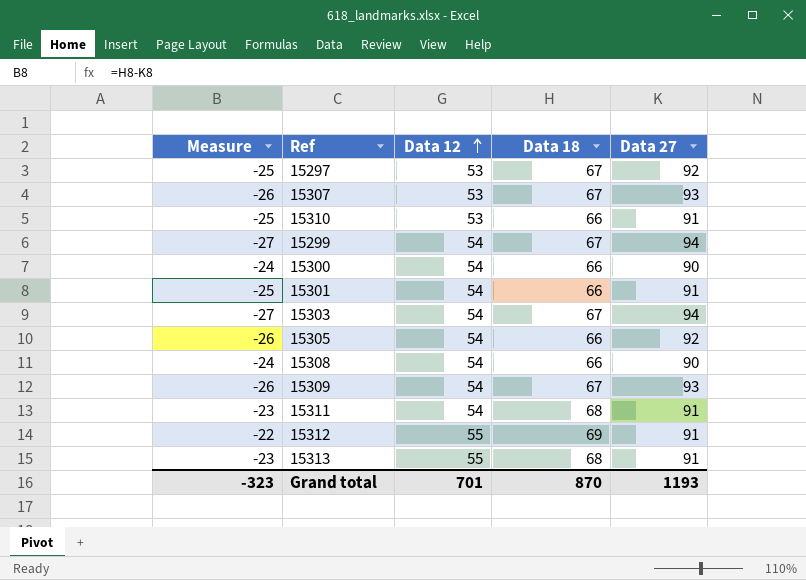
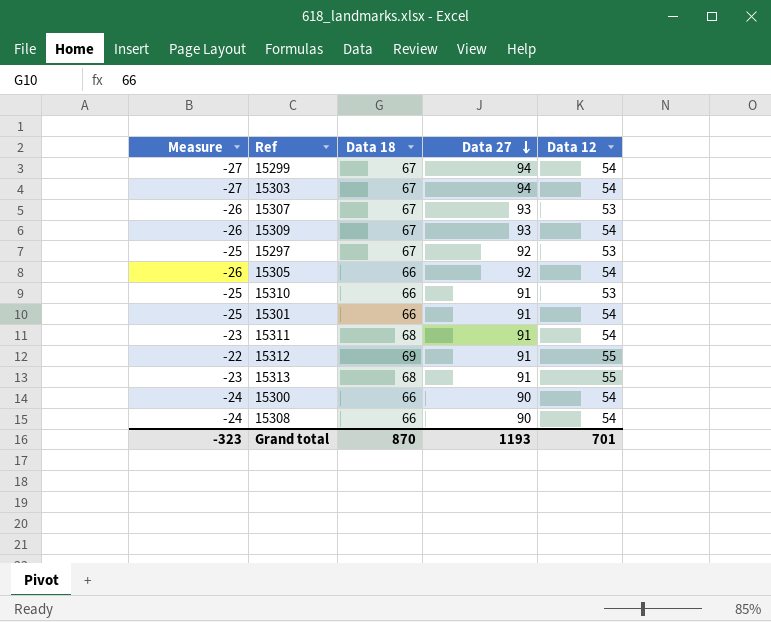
row order: Data 12 ascending -> Data 27 descending
column Data 12 | position: 3 -> 5

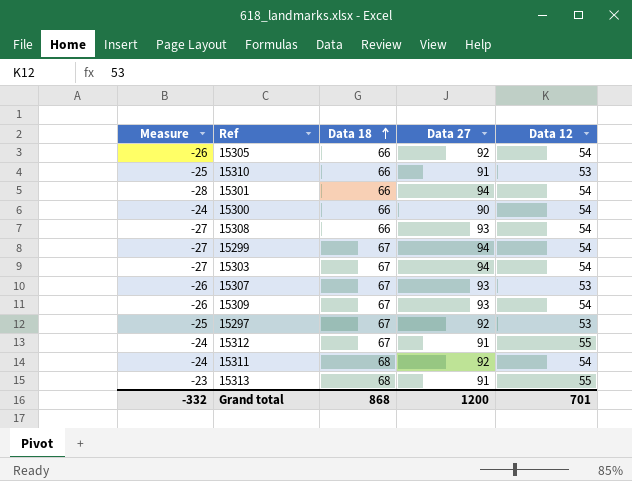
row order: Data 27 descending -> Data 18 ascending
15301 | Measure: -25 -> -28
15301 | Data 27: 91 -> 94
15308 | Measure: -24 -> -27
15308 | Data 27: 90 -> 93
15312 | Measure: -22 -> -24
15312 | Data 18: 69 -> 67
15311 | Measure: -23 -> -24
15311 | Data 27: 91 -> 92
Grand total | Measure: -323 -> -332
Grand total | Data 18: 870 -> 868
Grand total | Data 27: 1193 -> 1200

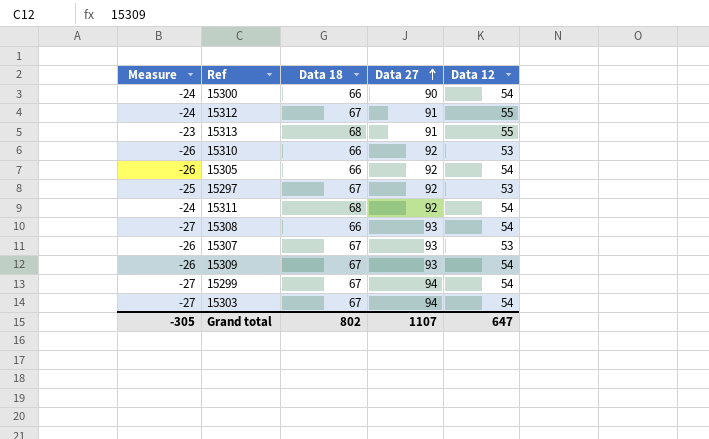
row order: Data 18 ascending -> Data 27 ascending
row 15301: -28 | 66 | 94 | 54 -> none
15310 | Measure: -25 -> -26
15310 | Data 27: 91 -> 92
Grand total | Measure: -332 -> -305
Grand total | Data 18: 868 -> 802
Grand total | Data 27: 1200 -> 1107
Grand total | Data 12: 701 -> 647

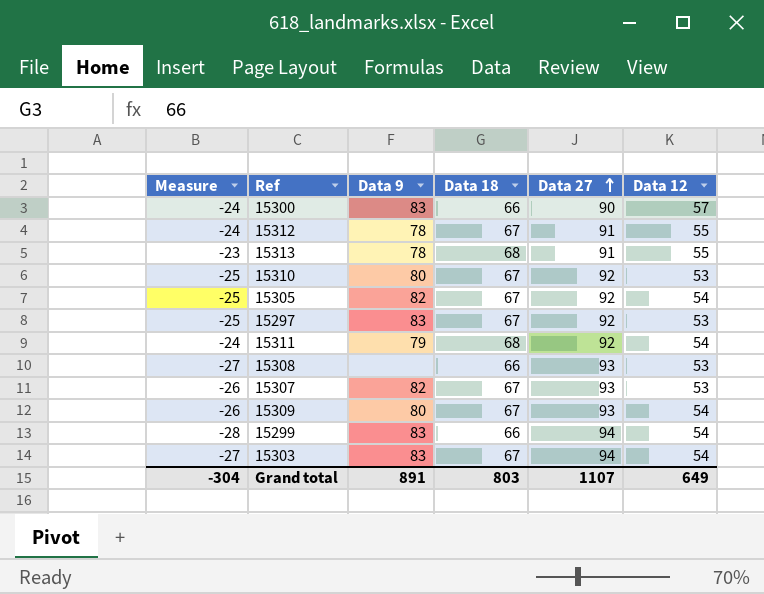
column Data 9 | position: none -> 3
15300 | Data 12: 54 -> 57
15310 | Measure: -26 -> -25
15310 | Data 18: 66 -> 67
15305 | Measure: -26 -> -25
15305 | Data 18: 66 -> 67
15308 | Data 12: 54 -> 53
15299 | Measure: -27 -> -28
15299 | Data 18: 67 -> 66
Grand total | Measure: -305 -> -304
Grand total | Data 18: 802 -> 803
Grand total | Data 12: 647 -> 649

